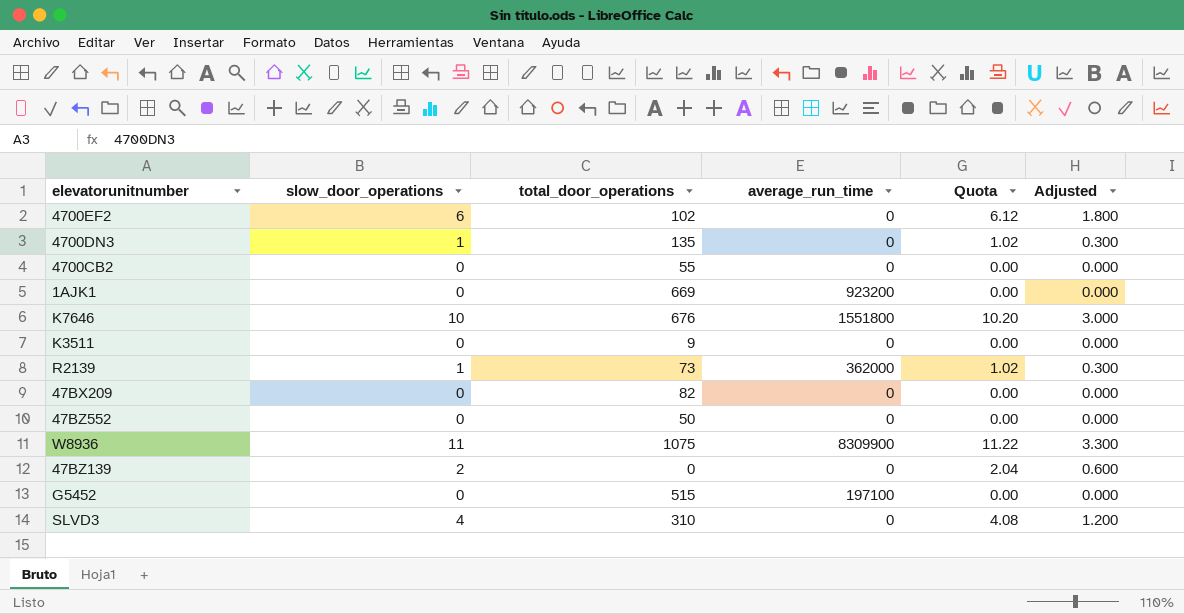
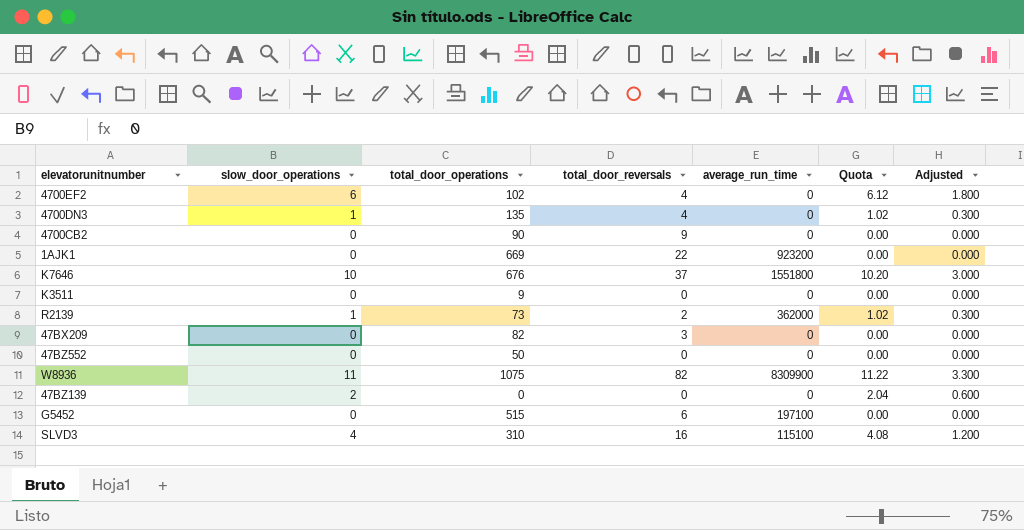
column total_door_reversals | position: none -> 4
4700CB2 | total_door_operations: 55 -> 90
SLVD3 | average_run_time: 0 -> 115100

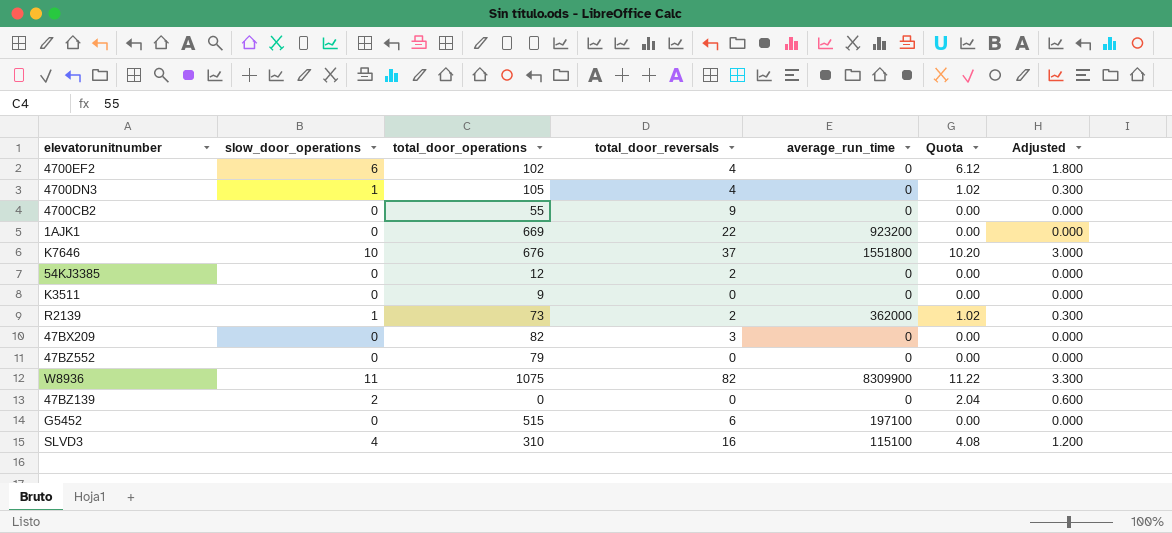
4700DN3 | total_door_operations: 135 -> 105
4700CB2 | total_door_operations: 90 -> 55
row 54KJ3385: none -> 0 | 12 | 2 | 0 | 0.00 | 0.000
47BZ552 | total_door_operations: 50 -> 79

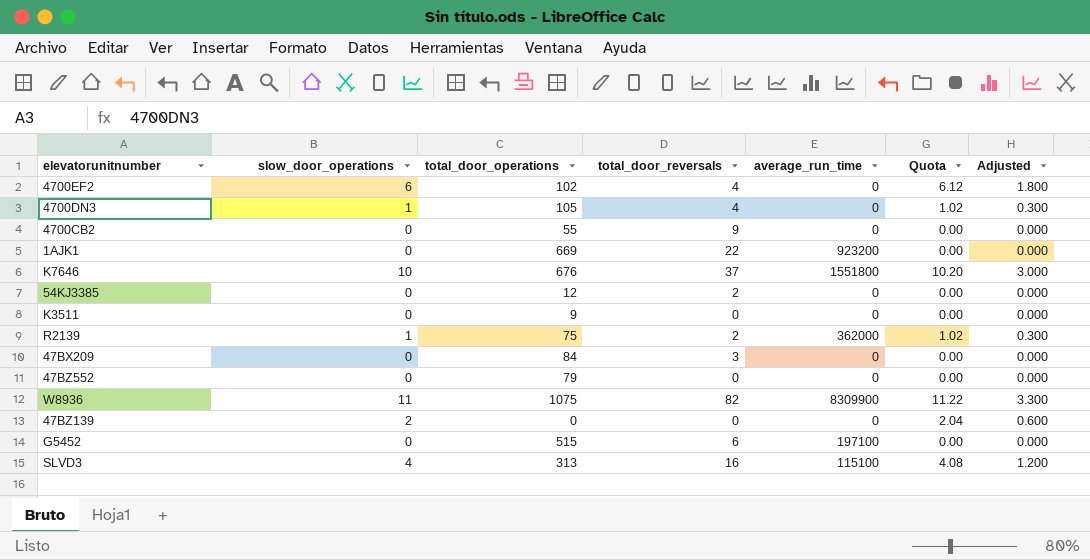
R2139 | total_door_operations: 73 -> 75
47BX209 | total_door_operations: 82 -> 84
SLVD3 | total_door_operations: 310 -> 313

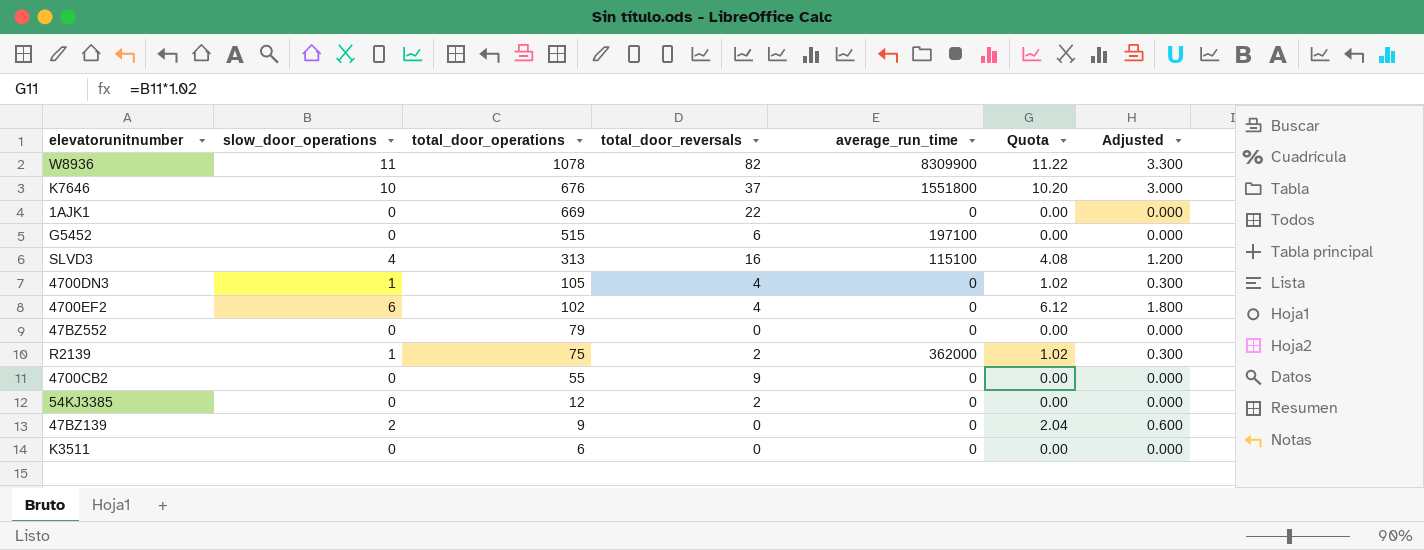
row order: none -> total_door_operations descending
row 47BX209: 0 | 84 | 3 | 0 | 0.00 | 0.000 -> none
W8936 | total_door_operations: 1075 -> 1078
1AJK1 | average_run_time: 923200 -> 0
47BZ139 | total_door_operations: 0 -> 9
K3511 | total_door_operations: 9 -> 6

